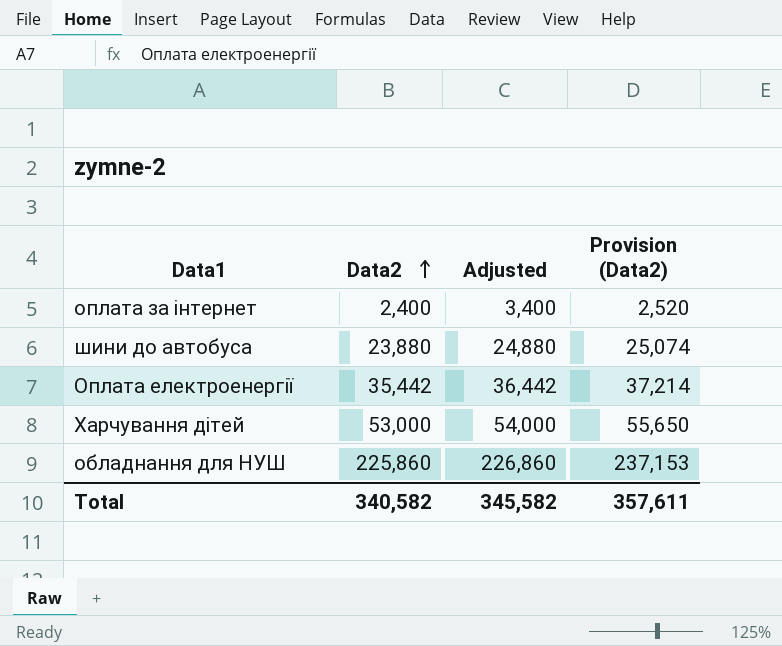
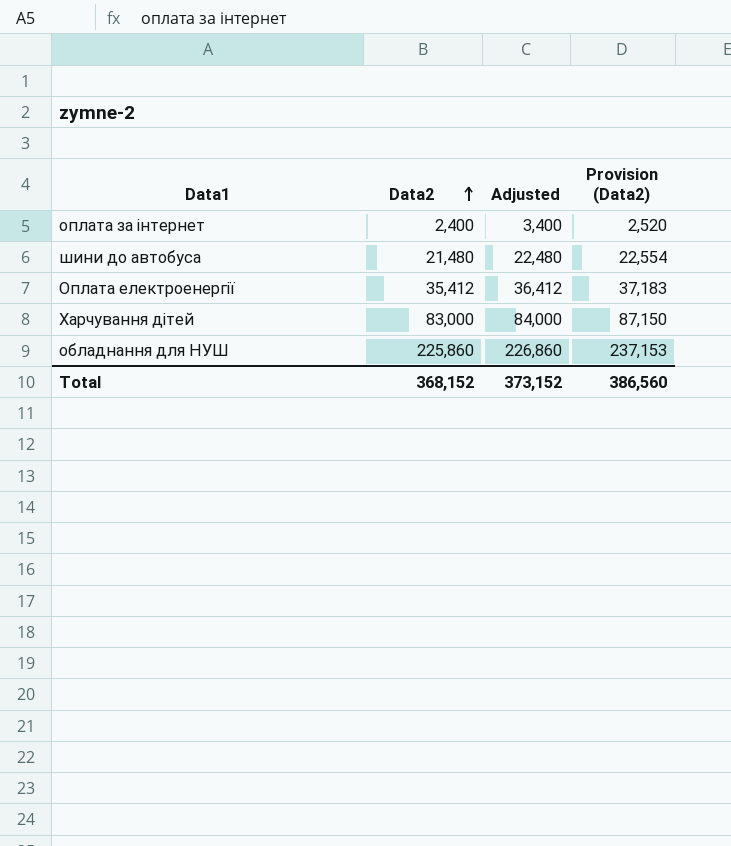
шини до автобуса | Data2: 23,880 -> 21,480
шини до автобуса | Adjusted: 24,880 -> 22,480
шини до автобуса | Provision (Data2): 25,074 -> 22,554
Оплата електроенергії | Data2: 35,442 -> 35,412
Оплата електроенергії | Adjusted: 36,442 -> 36,412
Оплата електроенергії | Provision (Data2): 37,214 -> 37,183
Харчування дітей | Data2: 53,000 -> 83,000
Харчування дітей | Adjusted: 54,000 -> 84,000
Харчування дітей | Provision (Data2): 55,650 -> 87,150
Total | Data2: 340,582 -> 368,152
Total | Adjusted: 345,582 -> 373,152
Total | Provision (Data2): 357,611 -> 386,560

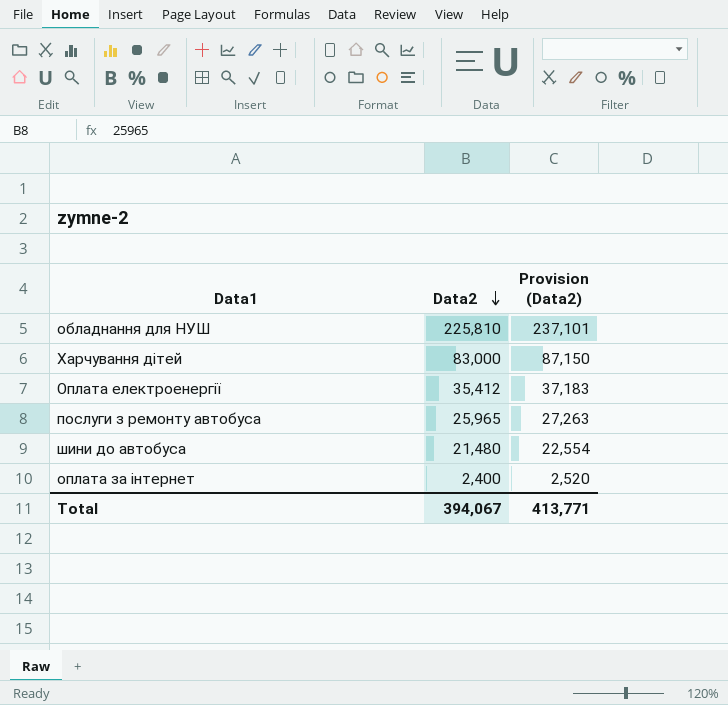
row order: Data2 ascending -> Data2 descending
column Adjusted | formula: [Data2] + 1000 -> none
обладнання для НУШ | Data2: 225,860 -> 225,810
обладнання для НУШ | Provision (Data2): 237,153 -> 237,101
row послуги з ремонту автобуса: none -> 25,965 | 27,263
Total | Data2: 368,152 -> 394,067
Total | Provision (Data2): 386,560 -> 413,771

